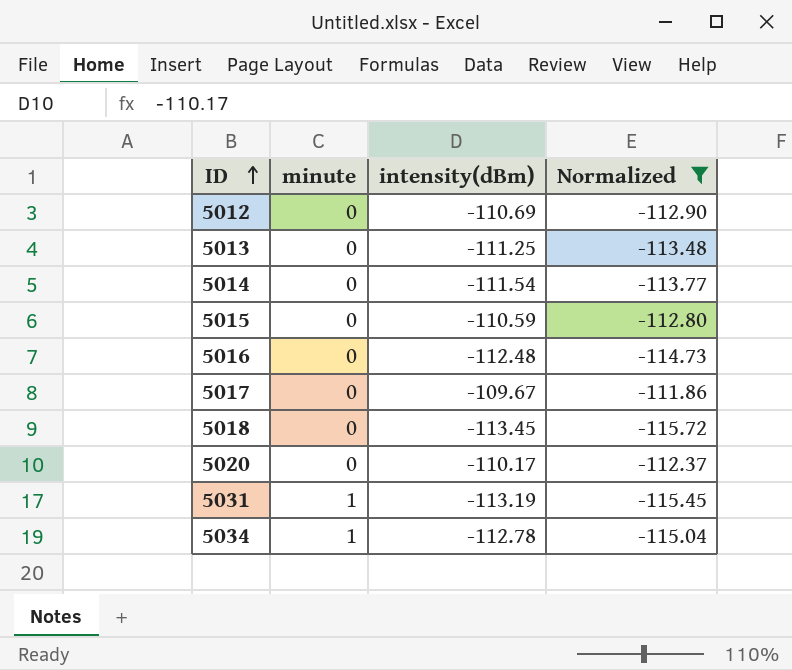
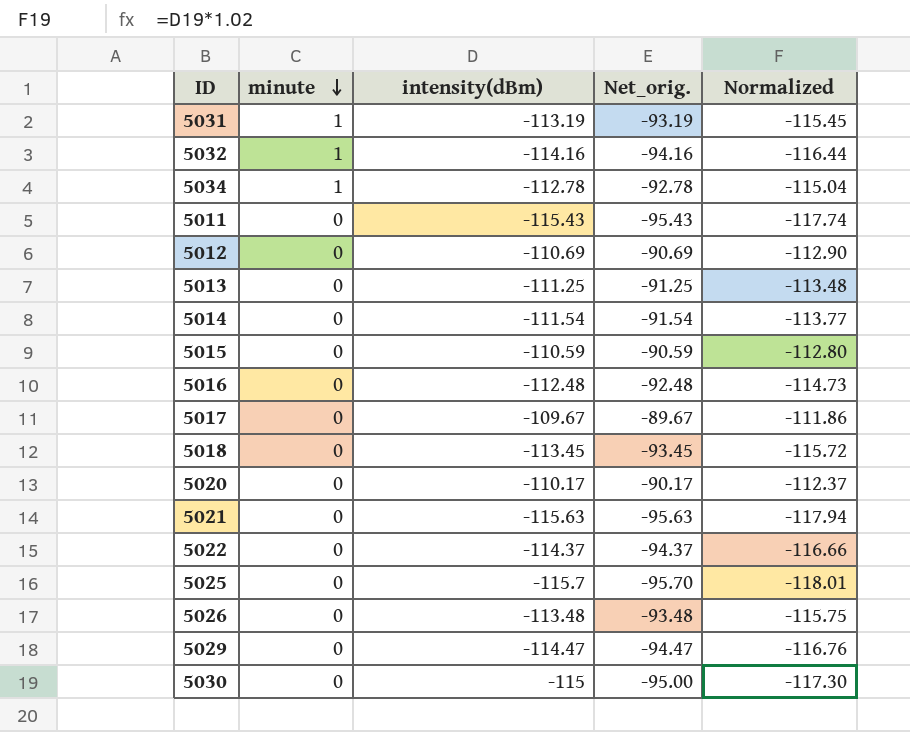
filter: Normalized >= -115.72 -> none
row order: ID ascending -> minute descending
column Net_orig. | formula: none -> [intensity(dBm)] + 20

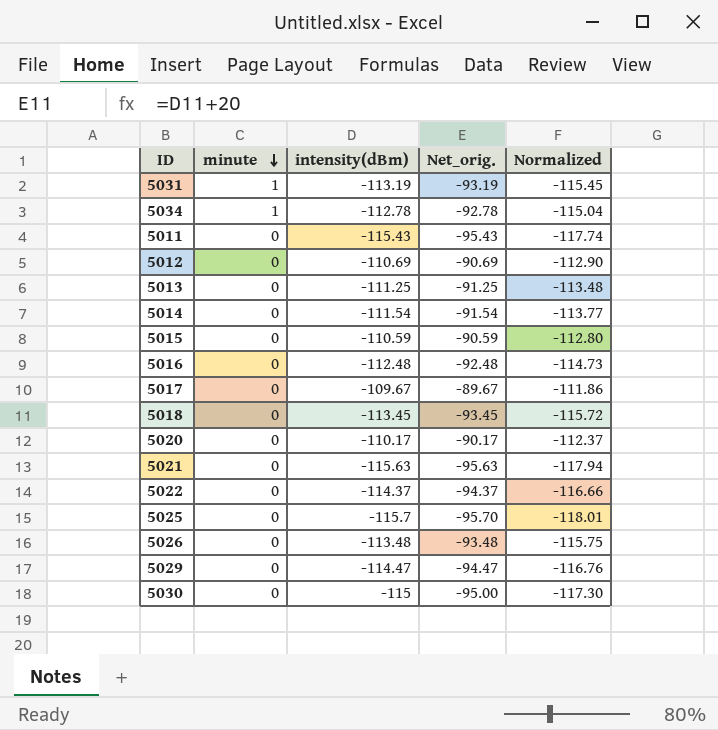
row 5032: 1 | -114.16 | -94.16 | -116.44 -> none

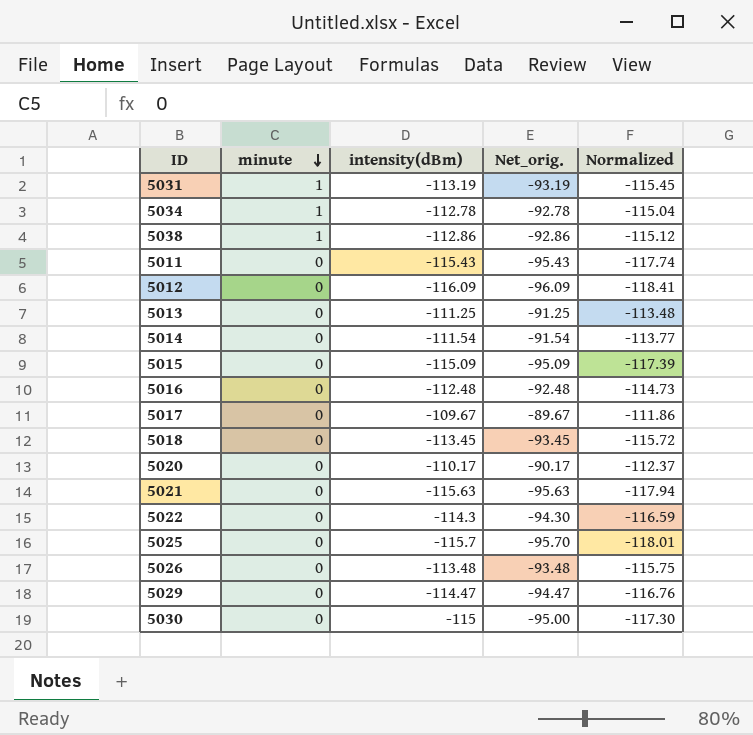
row 5038: none -> 1 | -112.86 | -92.86 | -115.12
5012 | intensity(dBm): -110.69 -> -116.09
5012 | Net_orig.: -90.69 -> -96.09
5012 | Normalized: -112.90 -> -118.41
5015 | intensity(dBm): -110.59 -> -115.09
5015 | Net_orig.: -90.59 -> -95.09
5015 | Normalized: -112.80 -> -117.39
5022 | intensity(dBm): -114.37 -> -114.3
5022 | Net_orig.: -94.37 -> -94.30
5022 | Normalized: -116.66 -> -116.59

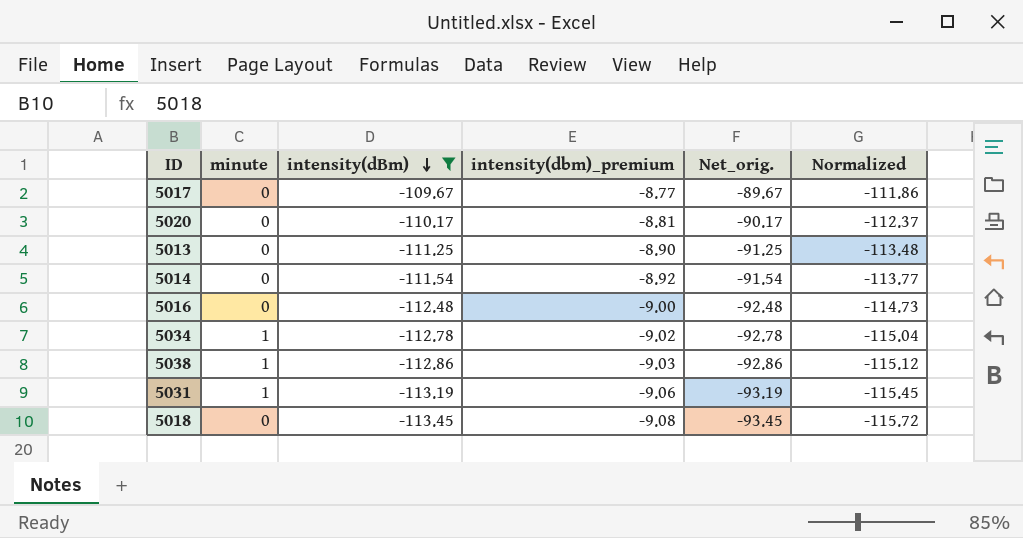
filter: none -> intensity(dBm) >= -113.45
row order: minute descending -> intensity(dBm) descending
column intensity(dbm)_premium | formula: none -> [intensity(dBm)] * 0.08

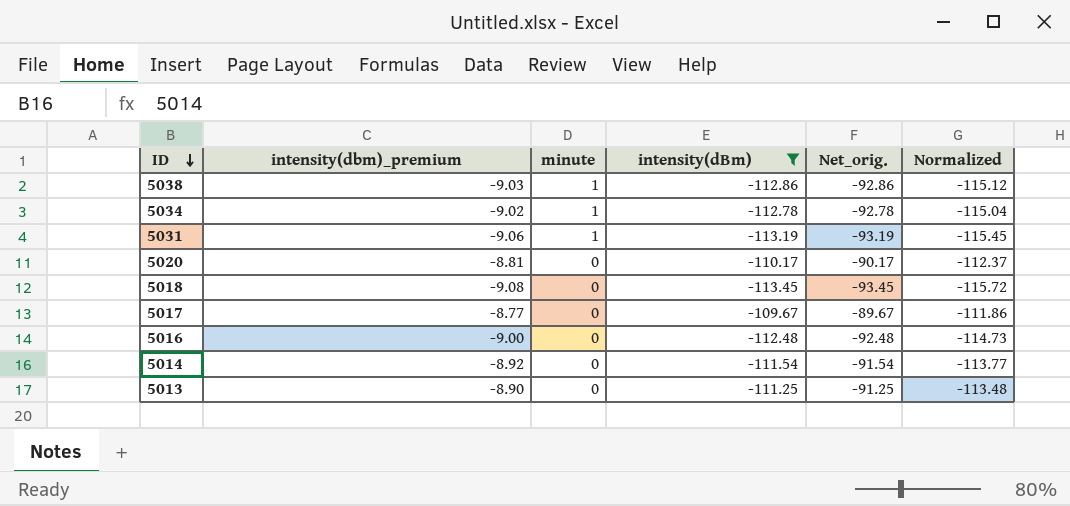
row order: intensity(dBm) descending -> ID descending
column intensity(dbm)_premium | position: 4 -> 2

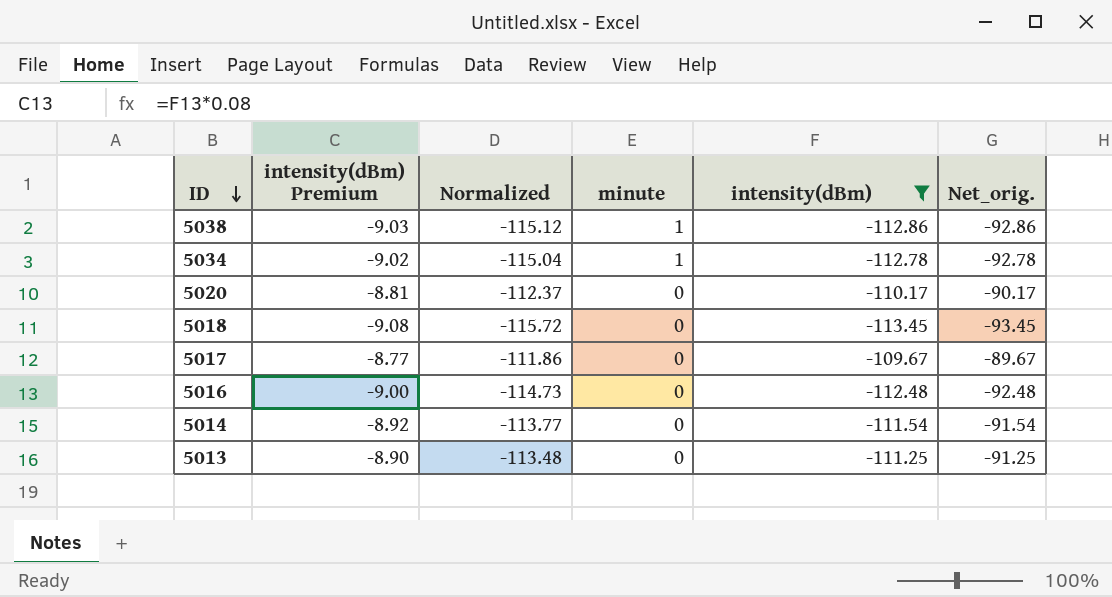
column name: intensity(dbm)_premium -> intensity(dBm) Premium
column Normalized | position: 6 -> 3
row 5031: -9.06 | 1 | -113.19 | -93.19 | -115.45 -> none

